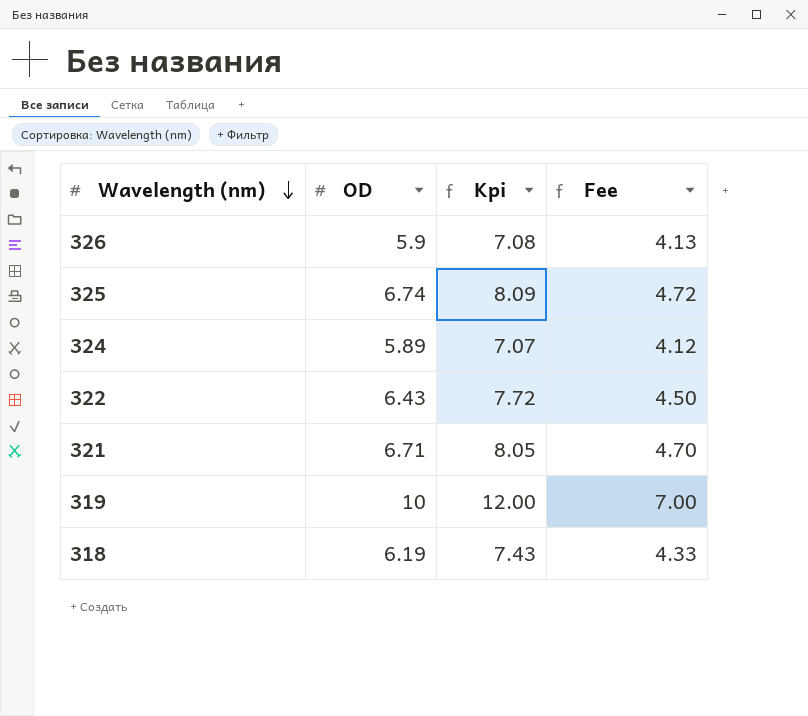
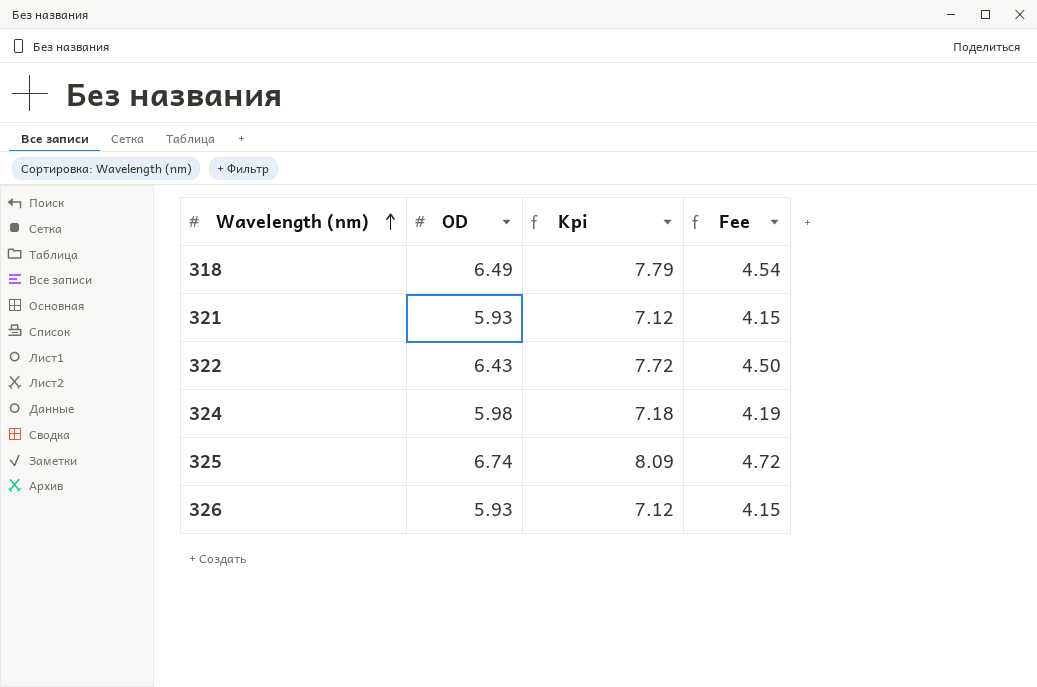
row order: Wavelength (nm) descending -> Wavelength (nm) ascending
row 319: 10 | 12.00 | 7.00 -> none
318 | OD: 6.19 -> 6.49
318 | Kpi: 7.43 -> 7.79
318 | Fee: 4.33 -> 4.54
321 | OD: 6.71 -> 5.93
321 | Kpi: 8.05 -> 7.12
321 | Fee: 4.70 -> 4.15
324 | OD: 5.89 -> 5.98
324 | Kpi: 7.07 -> 7.18
324 | Fee: 4.12 -> 4.19
326 | OD: 5.9 -> 5.93
326 | Kpi: 7.08 -> 7.12
326 | Fee: 4.13 -> 4.15

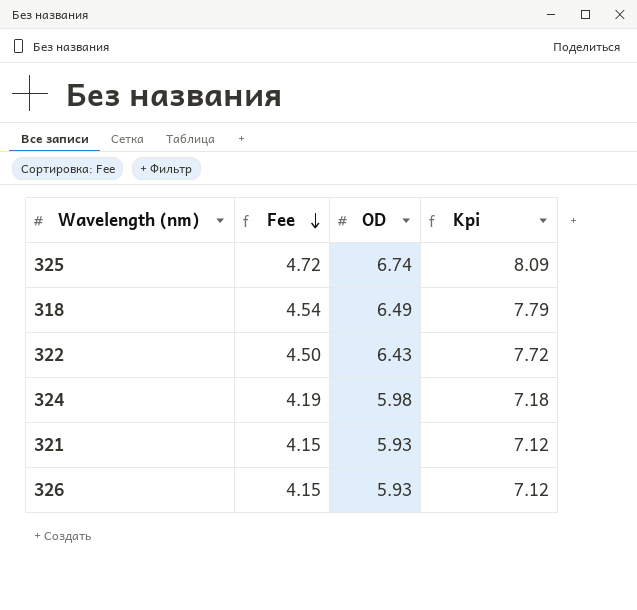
row order: Wavelength (nm) ascending -> Fee descending
column Fee | position: 4 -> 2

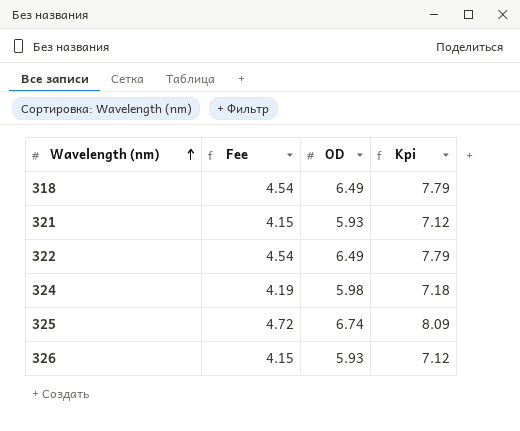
row order: Fee descending -> Wavelength (nm) ascending
322 | Fee: 4.50 -> 4.54
322 | OD: 6.43 -> 6.49
322 | Kpi: 7.72 -> 7.79

